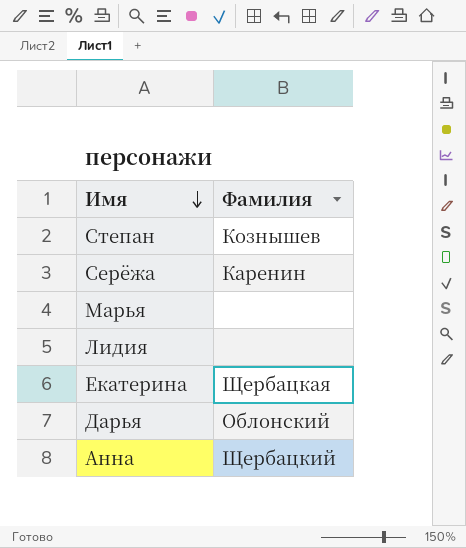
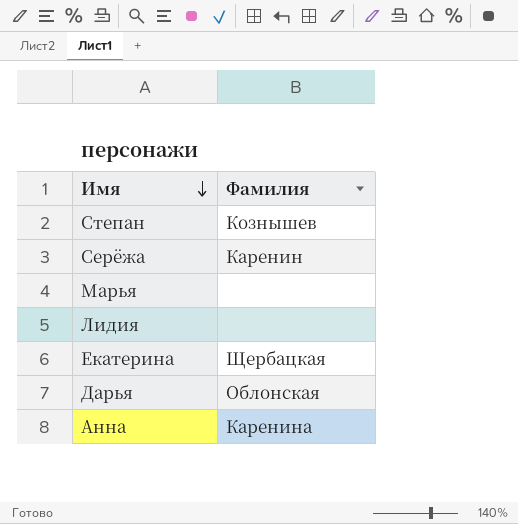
Дарья | Фамилия: Облонский -> Облонская
Анна | Фамилия: Щербацкий -> Каренина

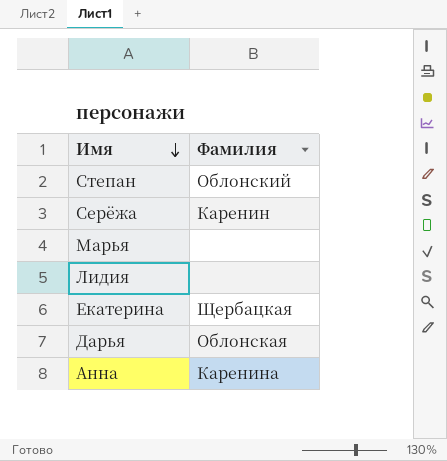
Степан | Фамилия: Кознышев -> Облонский

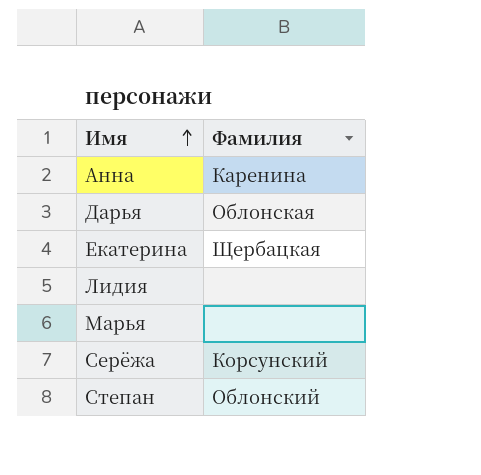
row order: Имя descending -> Имя ascending
Серёжа | Фамилия: Каренин -> Корсунский

